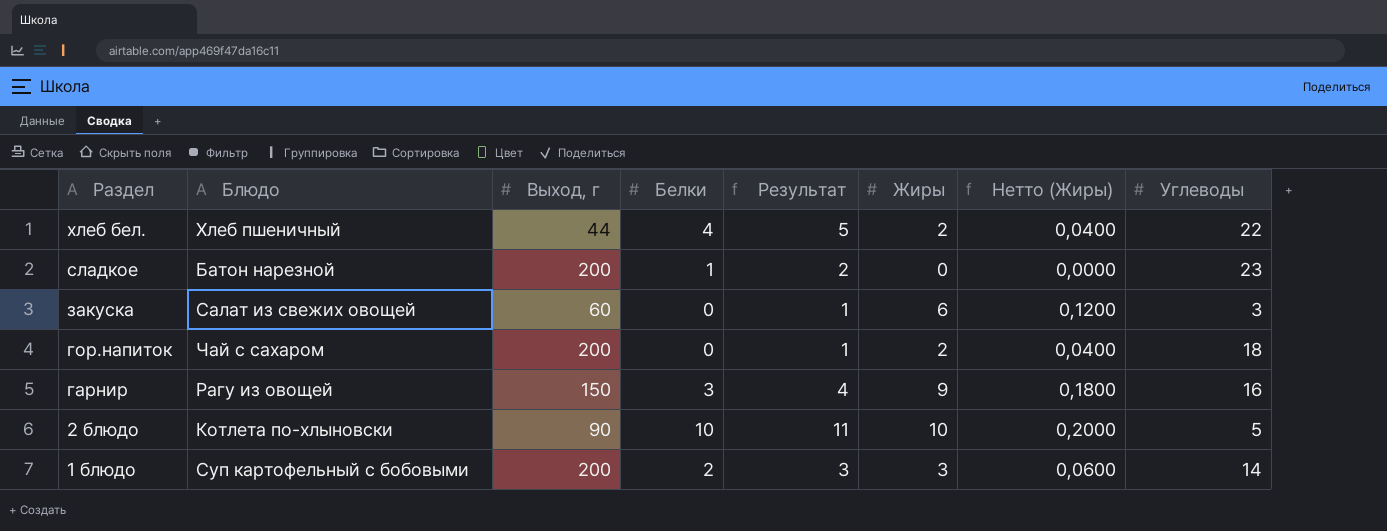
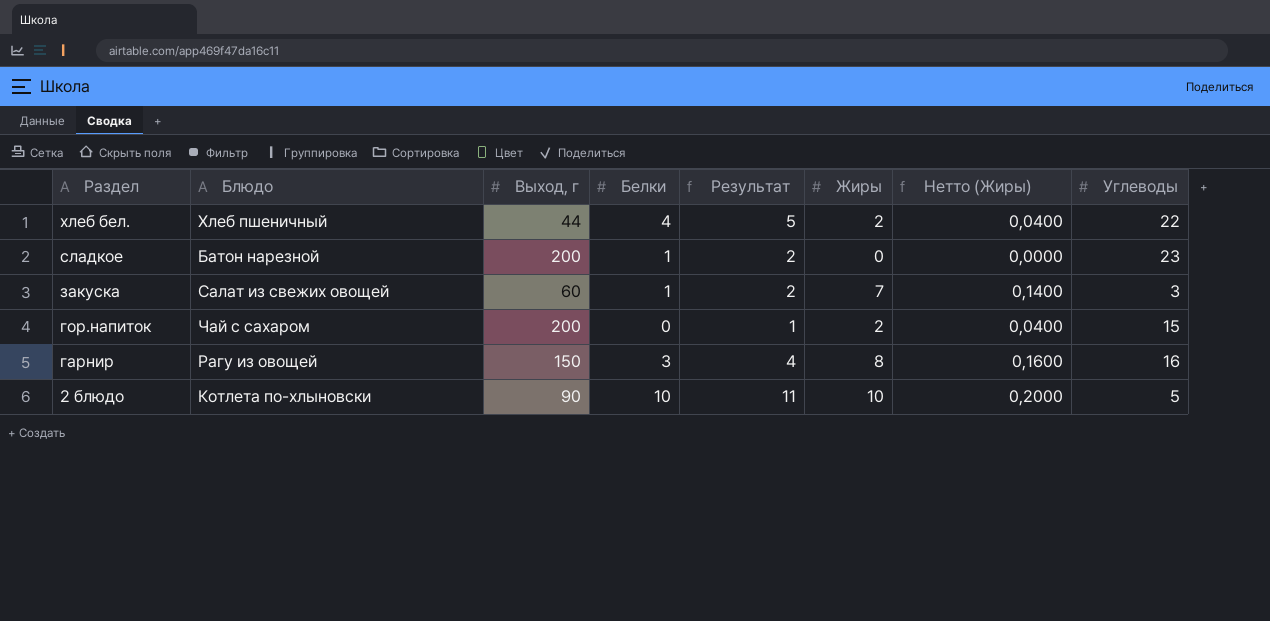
row 1 блюдо: Суп картофельный с бобовыми | 200 | 2 | 3 | 3 | 0,0600 | 14 -> none
закуска | Белки: 0 -> 1
закуска | Результат: 1 -> 2
закуска | Жиры: 6 -> 7
закуска | Нетто (Жиры): 0,1200 -> 0,1400
гор.напиток | Углеводы: 18 -> 15
гарнир | Жиры: 9 -> 8
гарнир | Нетто (Жиры): 0,1800 -> 0,1600

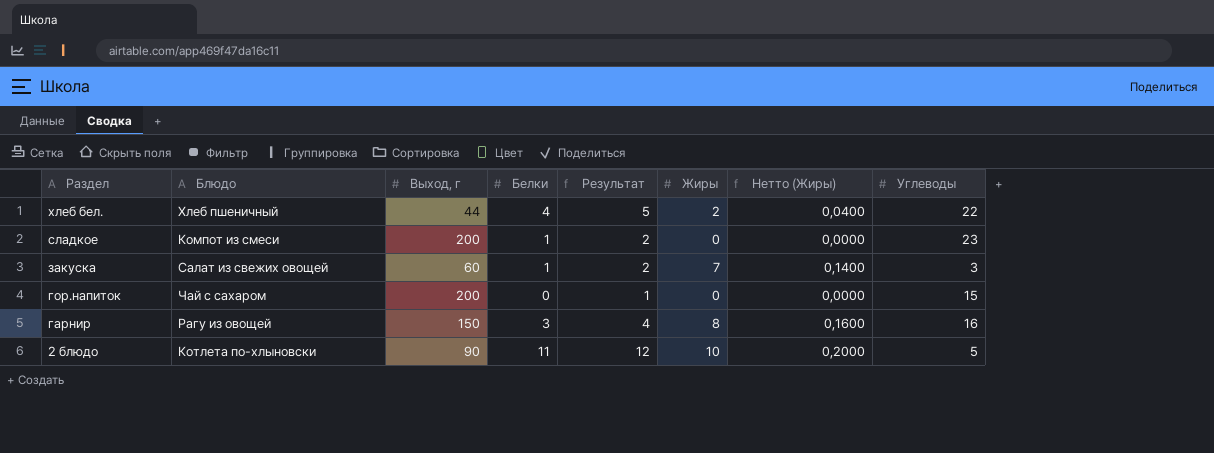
сладкое | Блюдо: Батон нарезной -> Компот из смеси
гор.напиток | Жиры: 2 -> 0
гор.напиток | Нетто (Жиры): 0,0400 -> 0,0000
2 блюдо | Белки: 10 -> 11
2 блюдо | Результат: 11 -> 12

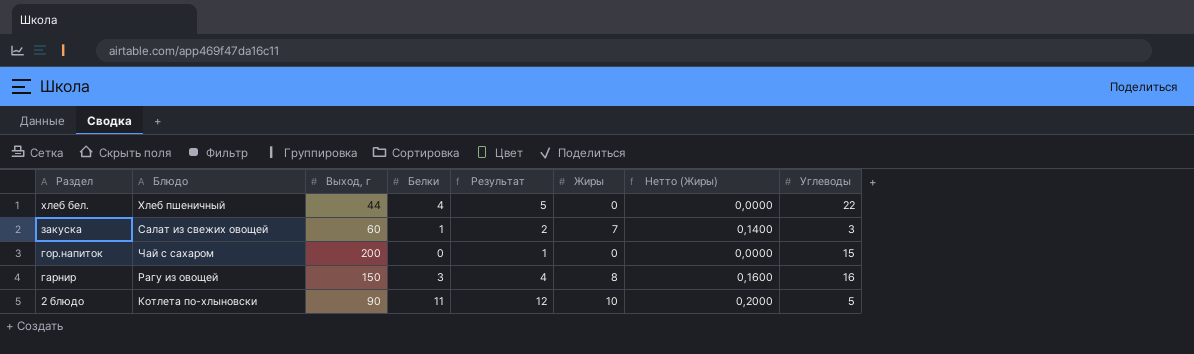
row сладкое: Компот из смеси | 200 | 1 | 2 | 0 | 0,0000 | 23 -> none
хлеб бел. | Жиры: 2 -> 0
хлеб бел. | Нетто (Жиры): 0,0400 -> 0,0000

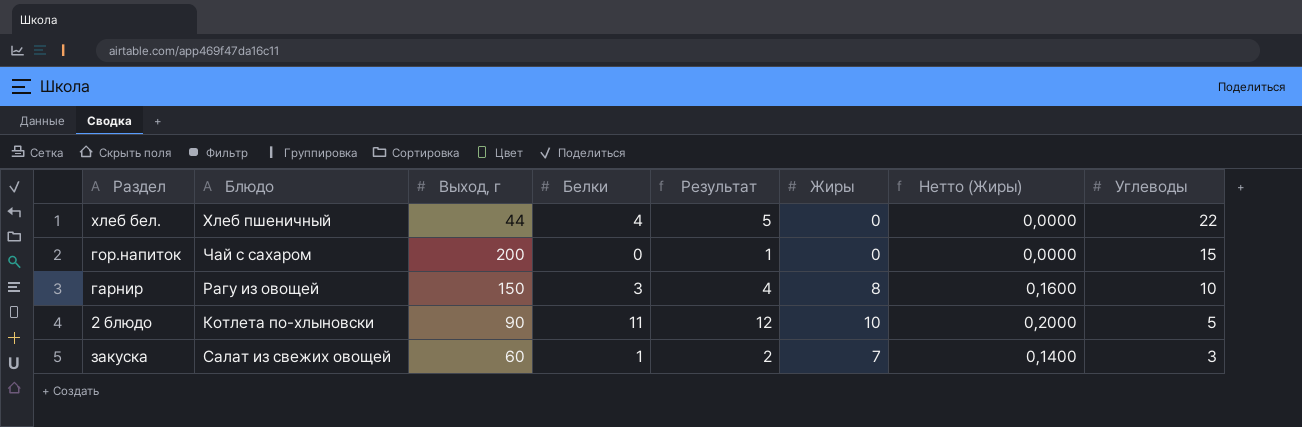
row order: Раздел descending -> Углеводы descending
гарнир | Углеводы: 16 -> 10

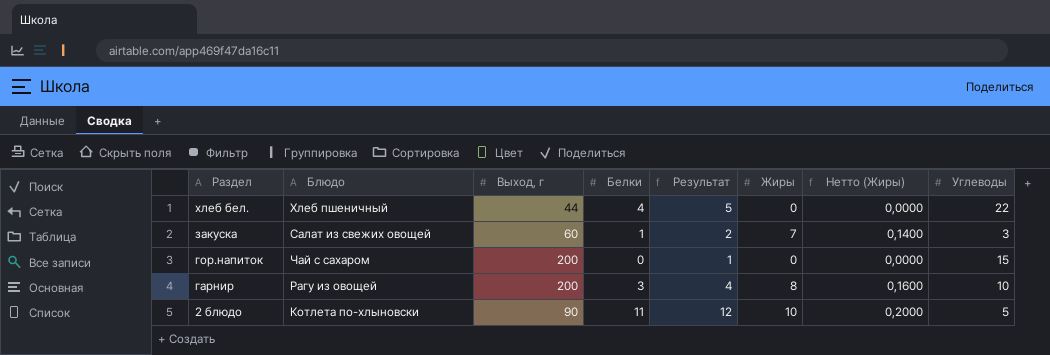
row order: Углеводы descending -> Раздел descending
гарнир | Выход, г: 150 -> 200

